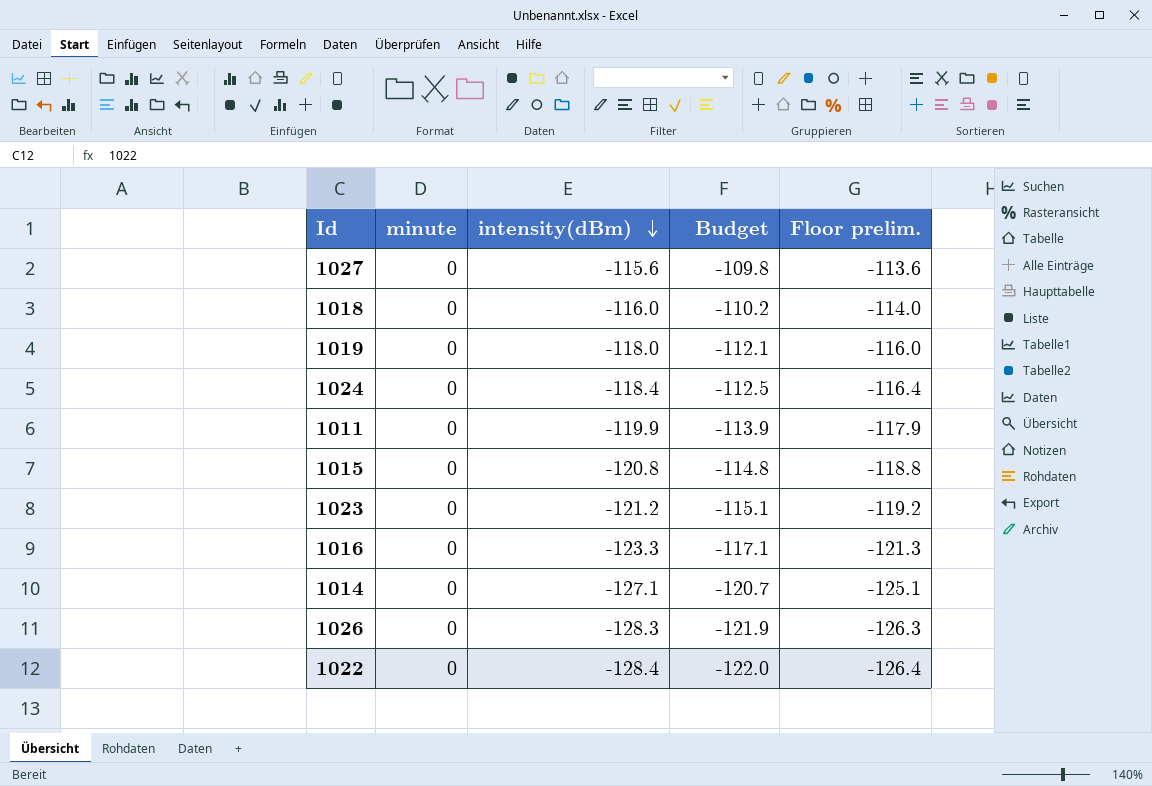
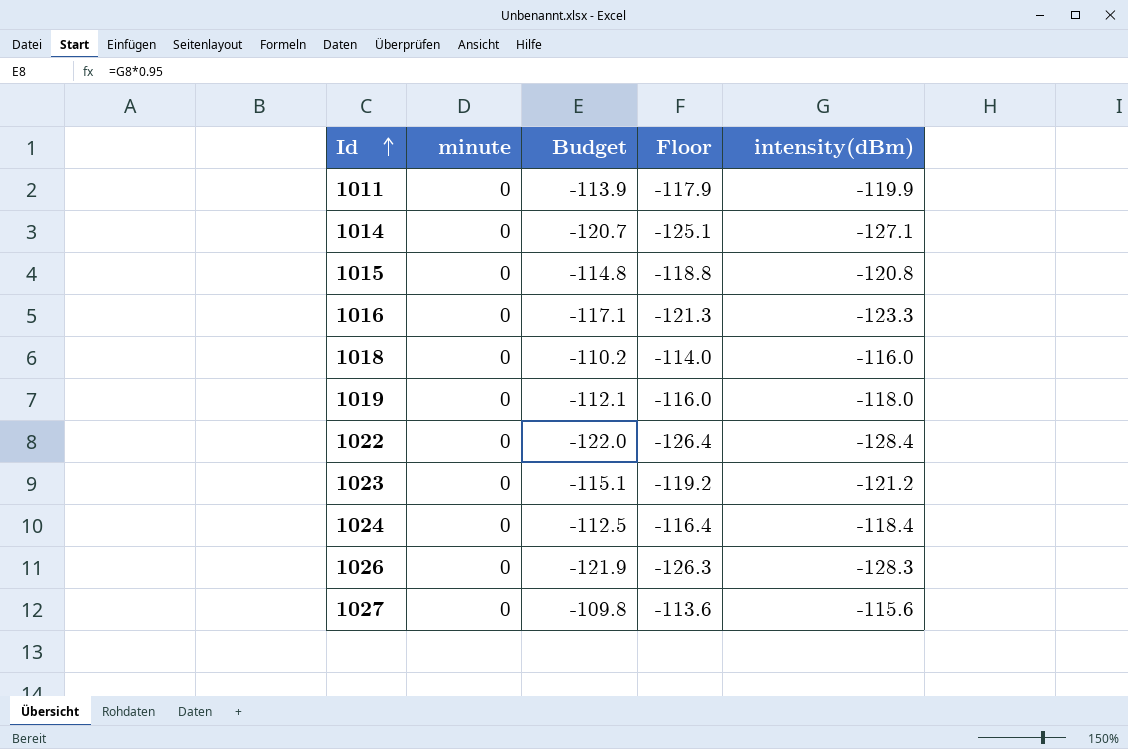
row order: intensity(dBm) descending -> Id ascending
column name: Floor prelim. -> Floor
column intensity(dBm) | position: 3 -> 5

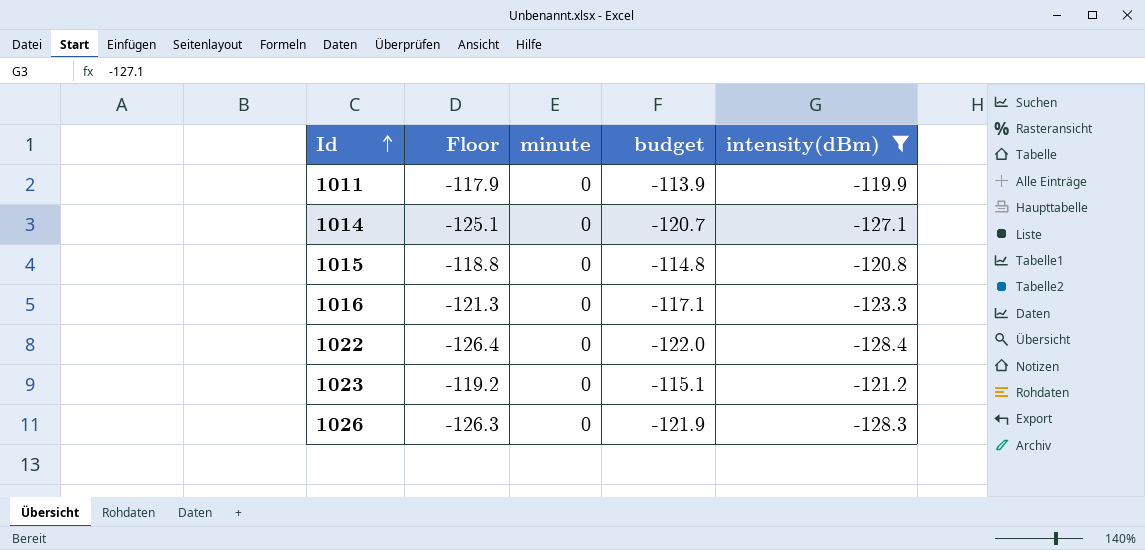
filter: none -> intensity(dBm) <= -119.9
column Floor | position: 4 -> 2
column name: Budget -> budget

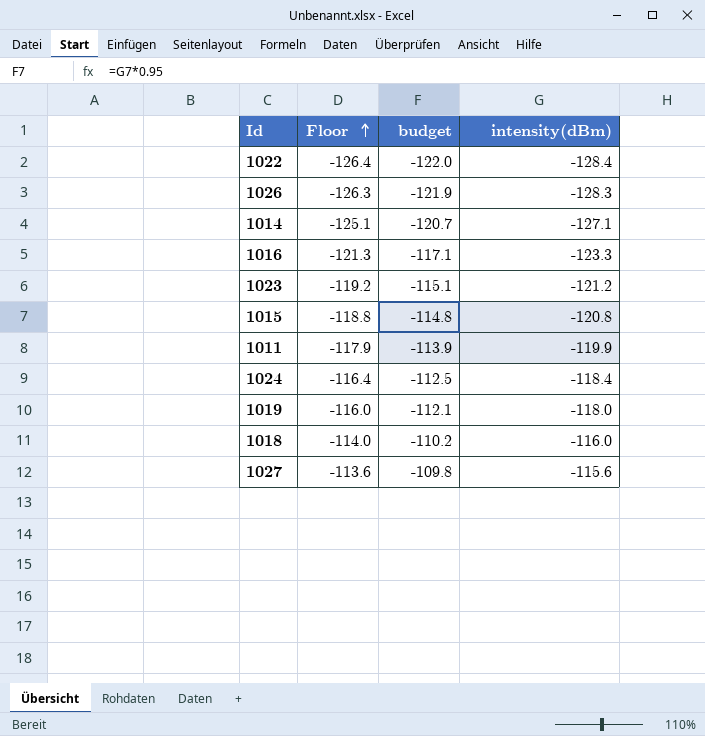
filter: intensity(dBm) <= -119.9 -> none
row order: Id ascending -> Floor ascending
column minute | position: 3 -> none

